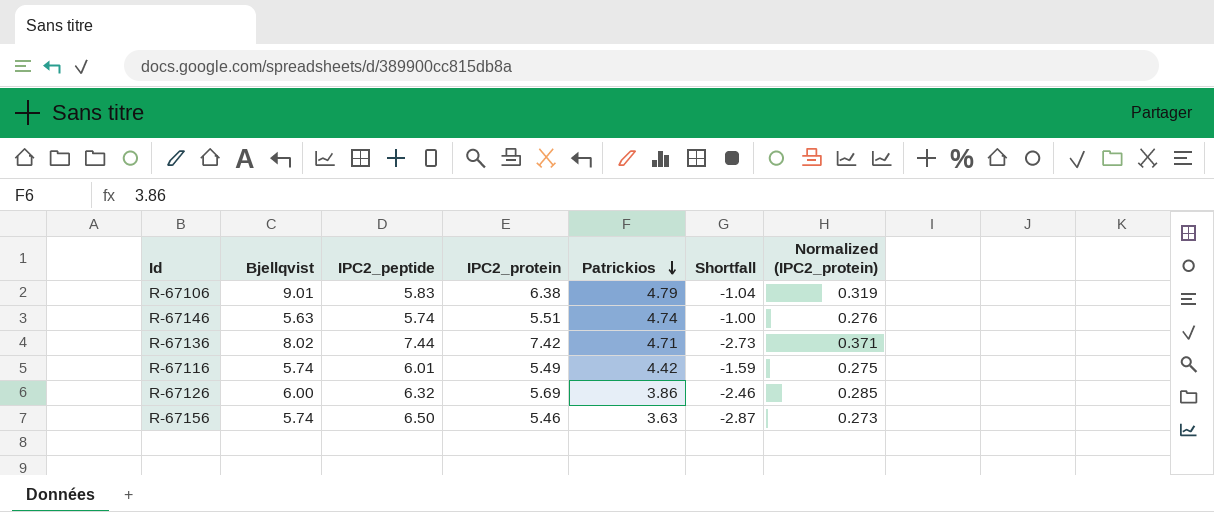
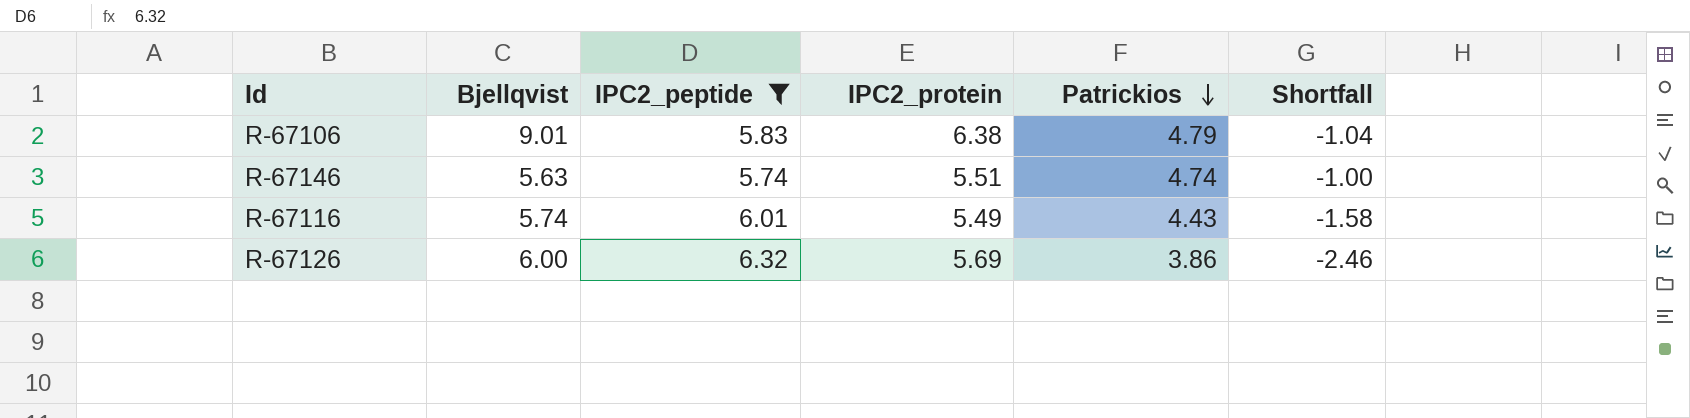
filter: none -> IPC2_peptide <= 6.32
column Normalized (IPC2_protein) | formula: [IPC2_protein] * 0.05 -> none
R-67116 | Patrickios: 4.42 -> 4.43
R-67116 | Shortfall: -1.59 -> -1.58

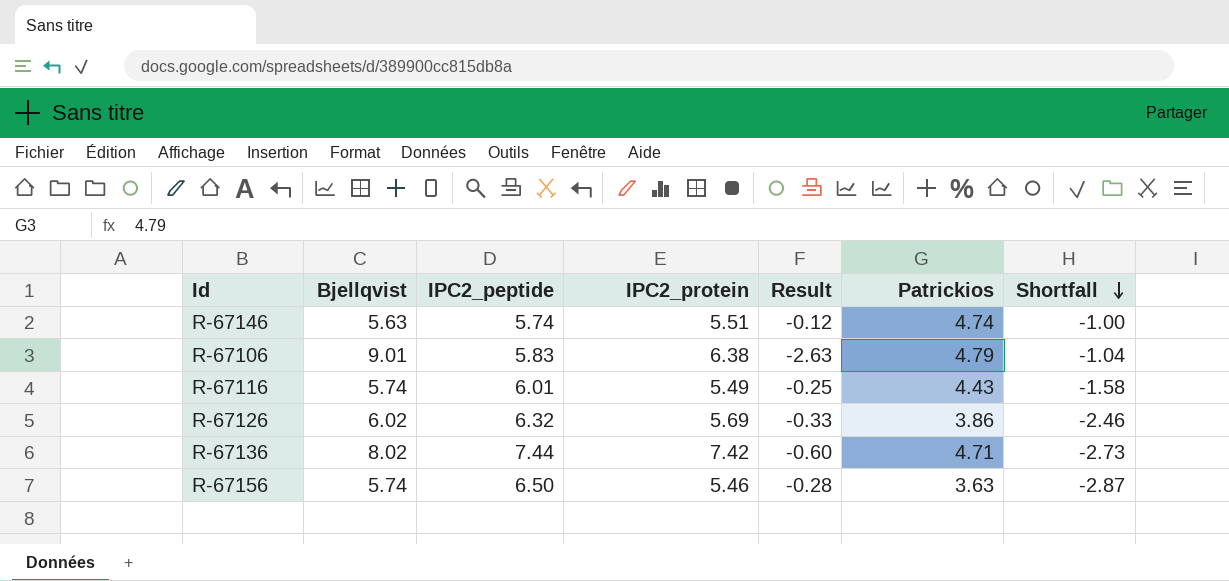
filter: IPC2_peptide <= 6.32 -> none
row order: Patrickios descending -> Shortfall descending
column Result | formula: none -> [IPC2_protein] - [Bjellqvist]
R-67126 | Bjellqvist: 6.00 -> 6.02

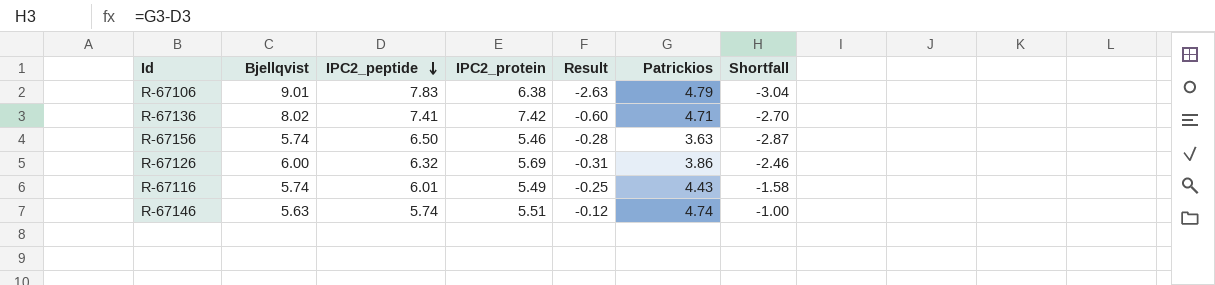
row order: Shortfall descending -> IPC2_peptide descending
R-67106 | IPC2_peptide: 5.83 -> 7.83
R-67106 | Shortfall: -1.04 -> -3.04
R-67136 | IPC2_peptide: 7.44 -> 7.41
R-67136 | Shortfall: -2.73 -> -2.70
R-67126 | Bjellqvist: 6.02 -> 6.00
R-67126 | Result: -0.33 -> -0.31

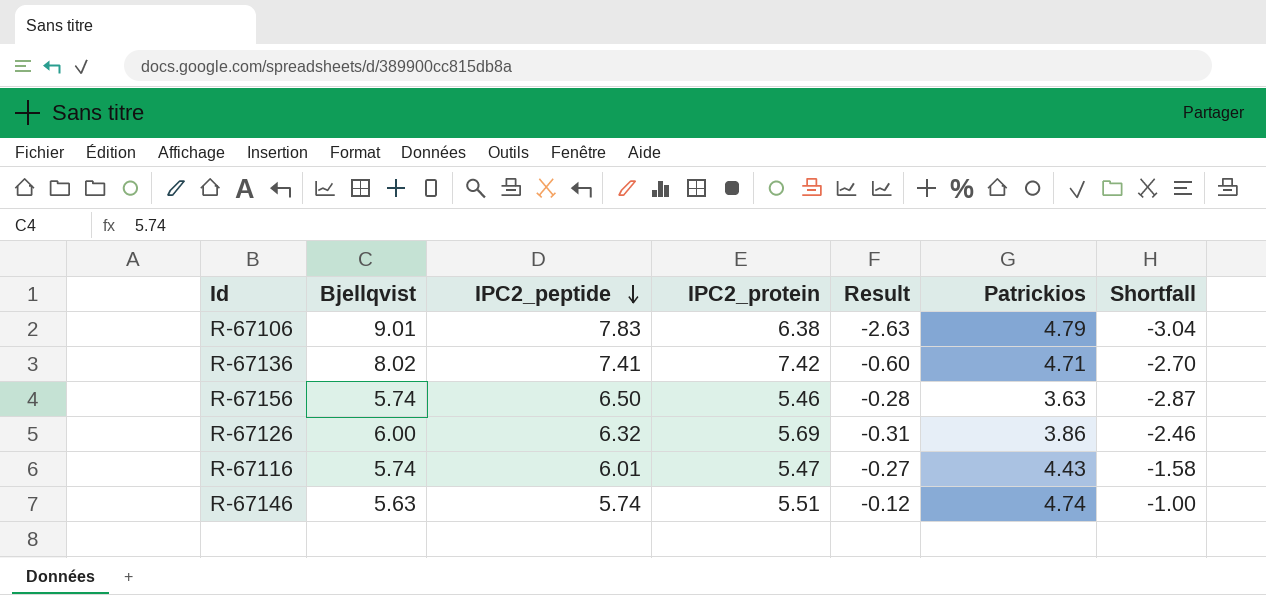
R-67116 | IPC2_protein: 5.49 -> 5.47
R-67116 | Result: -0.25 -> -0.27

